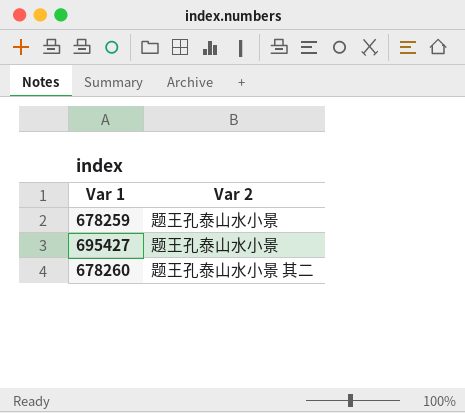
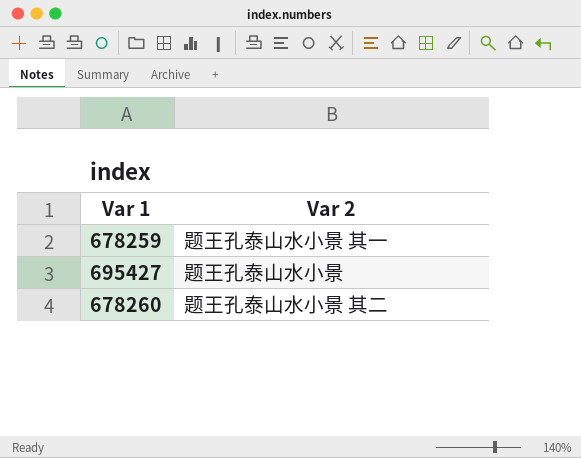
678259 | Var 2: 题王孔泰山水小景 -> 题王孔泰山水小景 其一

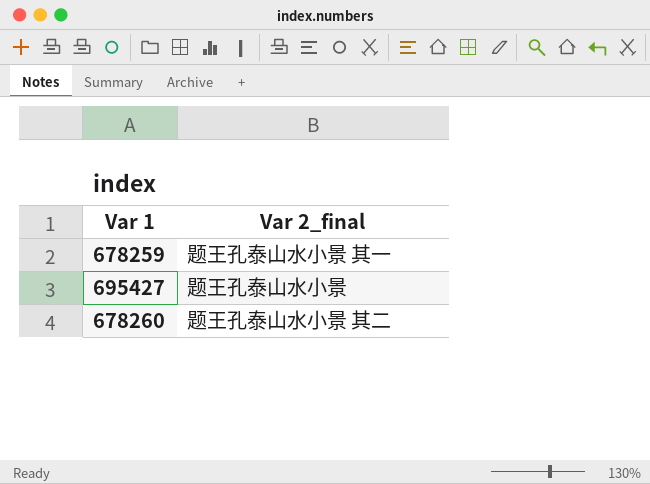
column name: Var 2 -> Var 2_final

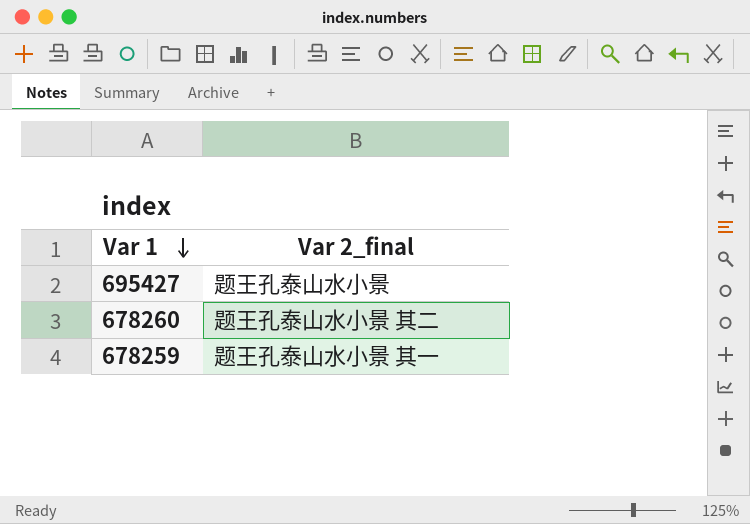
row order: none -> Var 1 descending

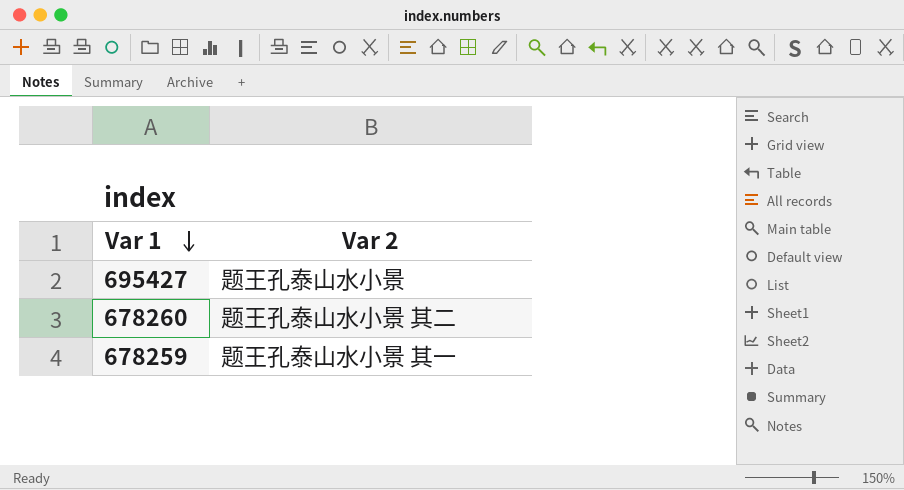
column name: Var 2_final -> Var 2

